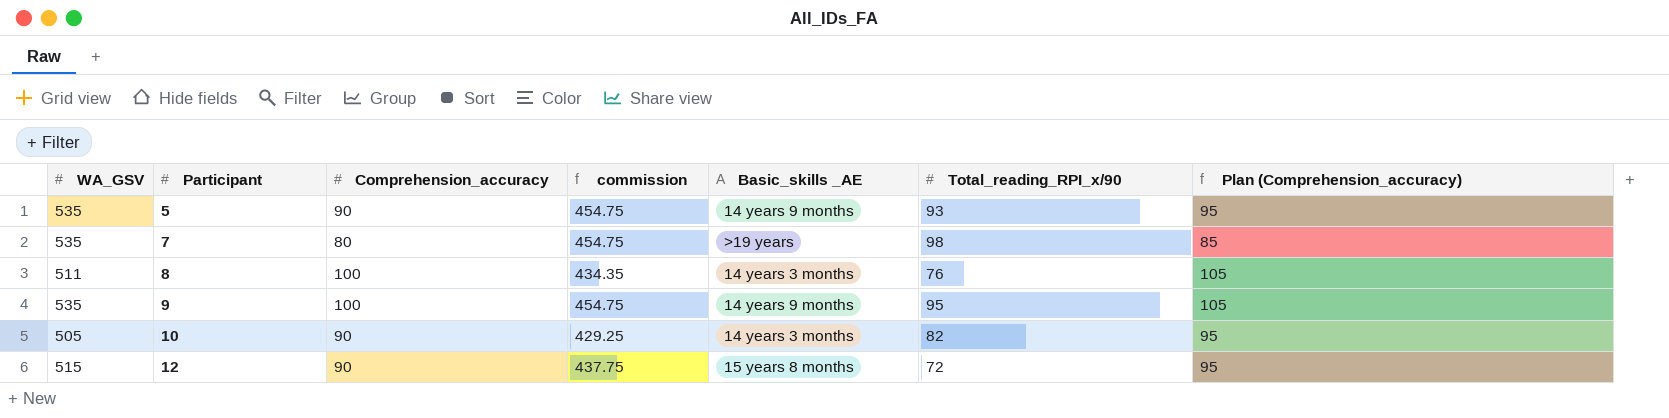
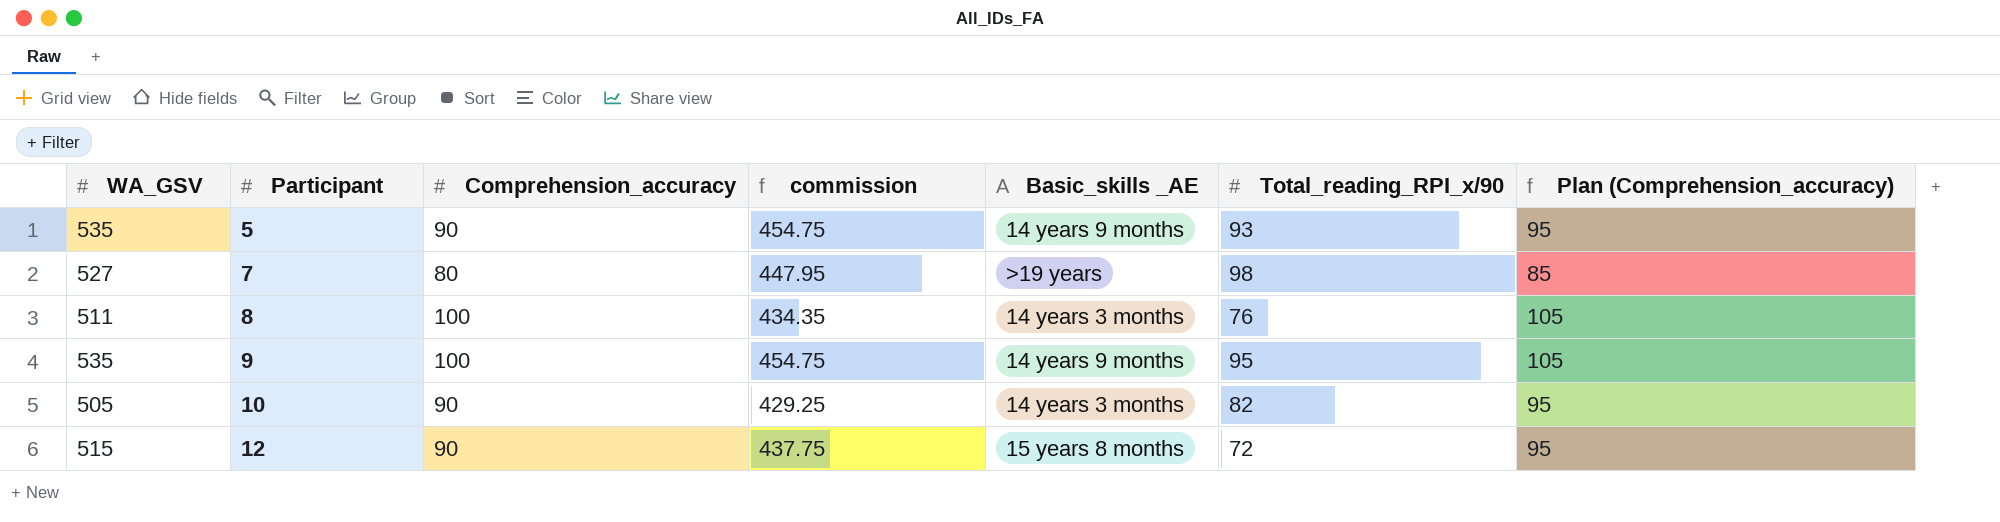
7 | WA_GSV: 535 -> 527
7 | commission: 454.75 -> 447.95

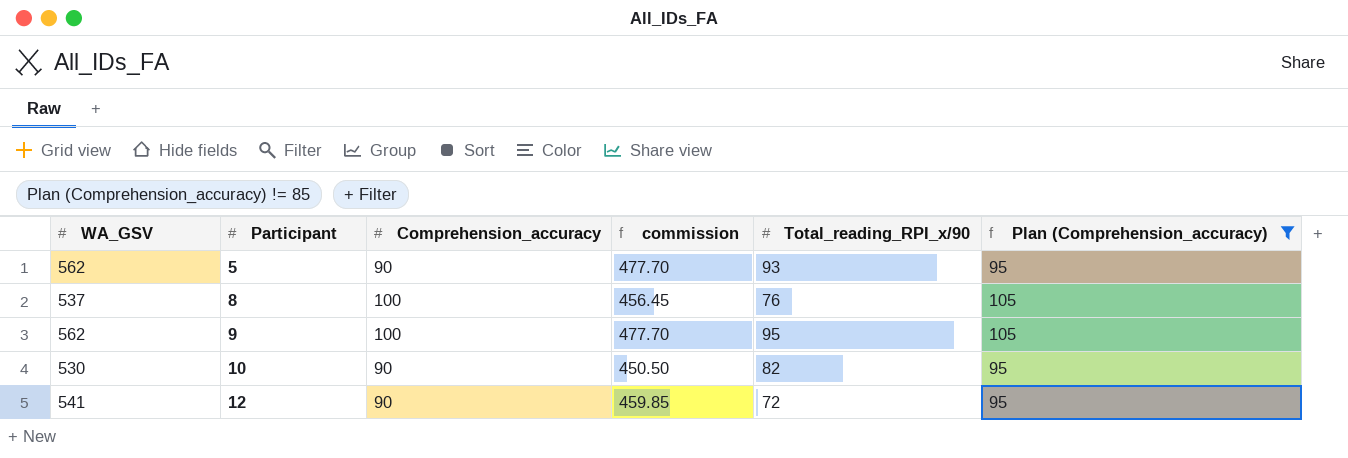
filter: none -> Plan (Comprehension_accuracy) != 85
column Basic_skills _AE | position: 5 -> none
5 | WA_GSV: 535 -> 562
5 | commission: 454.75 -> 477.70
8 | WA_GSV: 511 -> 537
8 | commission: 434.35 -> 456.45
9 | WA_GSV: 535 -> 562
9 | commission: 454.75 -> 477.70
10 | WA_GSV: 505 -> 530
10 | commission: 429.25 -> 450.50
12 | WA_GSV: 515 -> 541
12 | commission: 437.75 -> 459.85

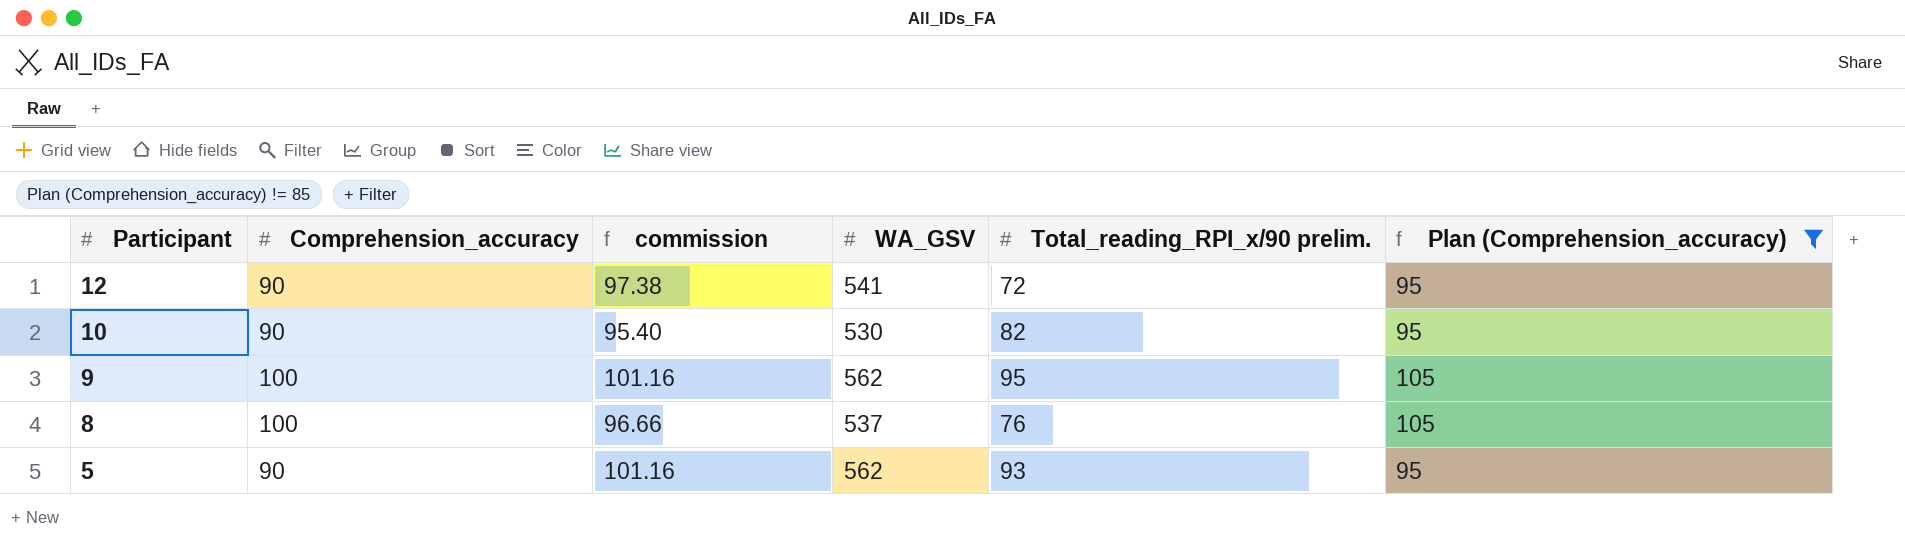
row order: Participant ascending -> Participant descending
column commission | formula: [WA_GSV] * 0.85 -> [WA_GSV] * 0.18
column WA_GSV | position: 1 -> 4
column name: Total_reading_RPI_x/90 -> Total_reading_RPI_x/90 prelim.

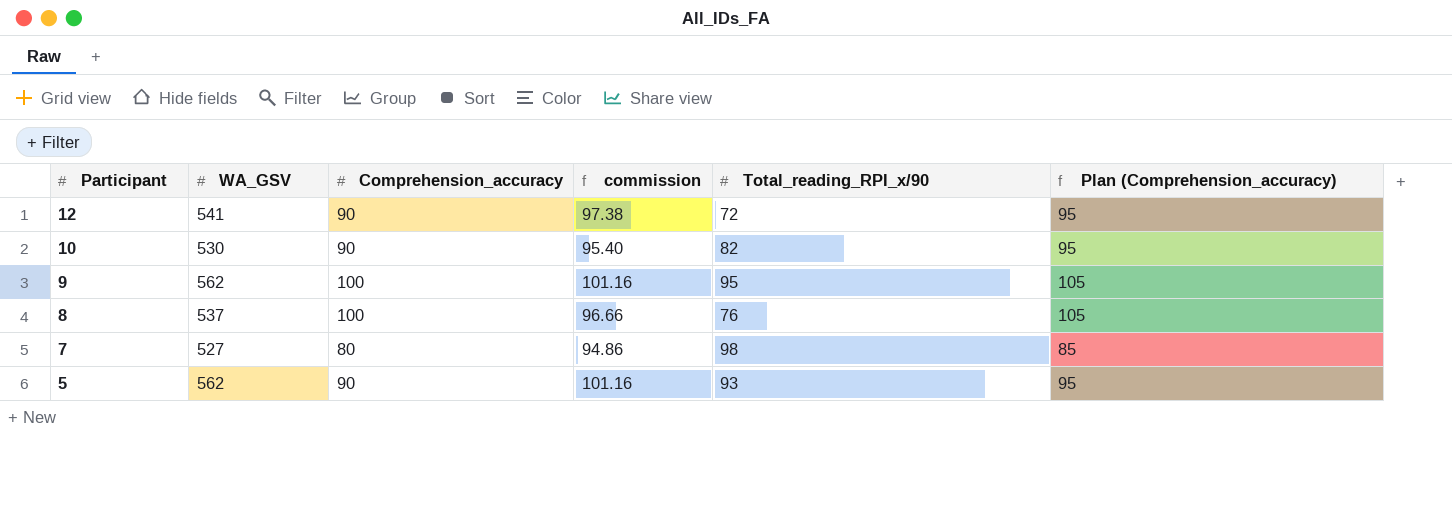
filter: Plan (Comprehension_accuracy) != 85 -> none
column WA_GSV | position: 4 -> 2
column name: Total_reading_RPI_x/90 prelim. -> Total_reading_RPI_x/90

